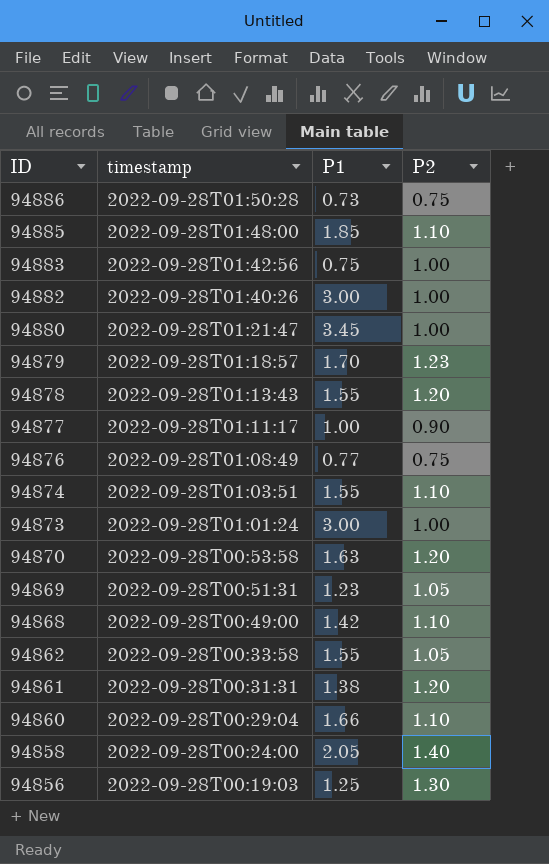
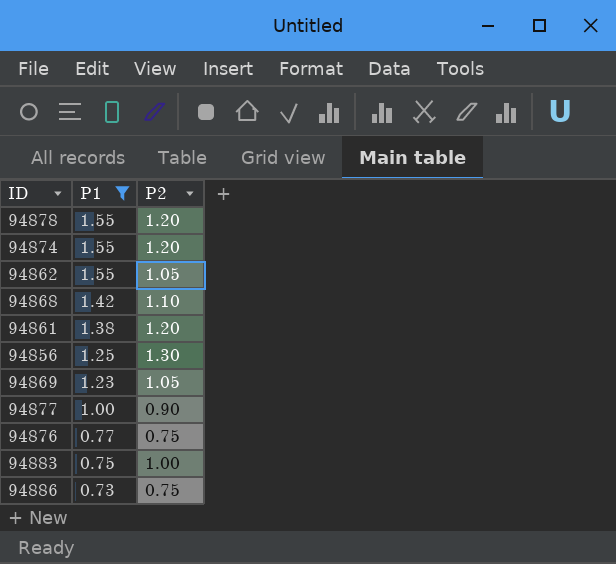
filter: none -> P1 <= 1.55
row order: ID descending -> P1 descending
column timestamp | position: 2 -> none
94874 | P2: 1.10 -> 1.20

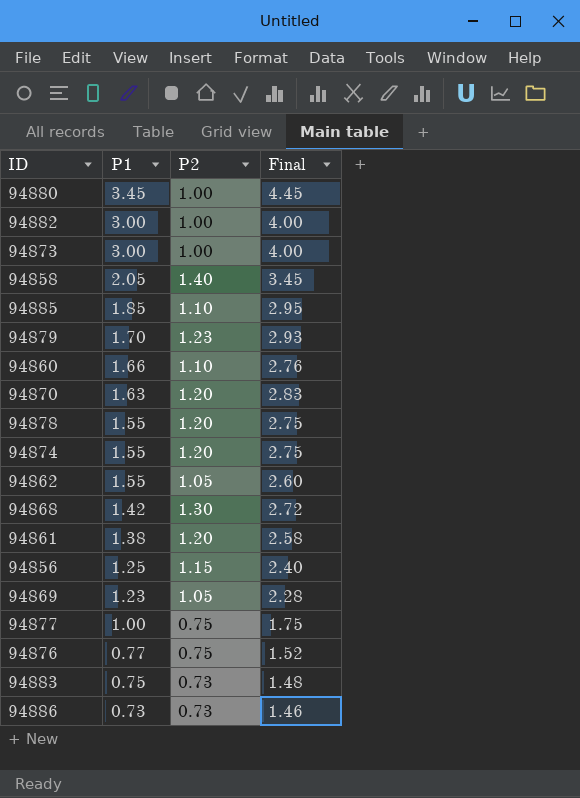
filter: P1 <= 1.55 -> none
column Final | formula: none -> [P1] + [P2]
94868 | P2: 1.10 -> 1.30
94856 | P2: 1.30 -> 1.15
94877 | P2: 0.90 -> 0.75
94883 | P2: 1.00 -> 0.73
94886 | P2: 0.75 -> 0.73

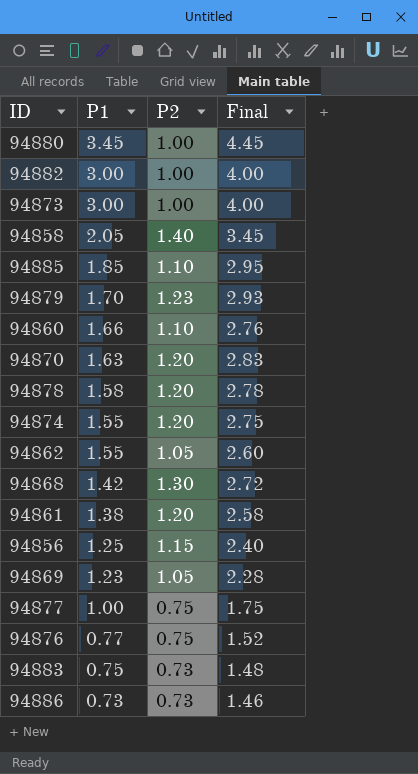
94878 | P1: 1.55 -> 1.58
94878 | Final: 2.75 -> 2.78

